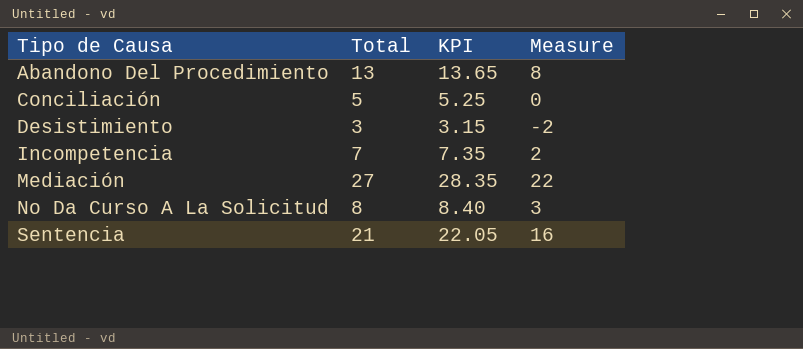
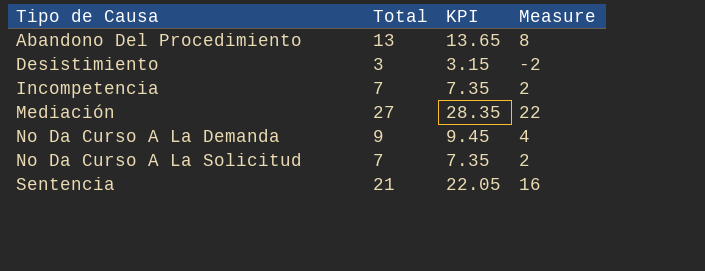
row Conciliación: 5 | 5.25 | 0 -> none
row No Da Curso A La Demanda: none -> 9 | 9.45 | 4
No Da Curso A La Solicitud | Total: 8 -> 7
No Da Curso A La Solicitud | KPI: 8.40 -> 7.35
No Da Curso A La Solicitud | Measure: 3 -> 2

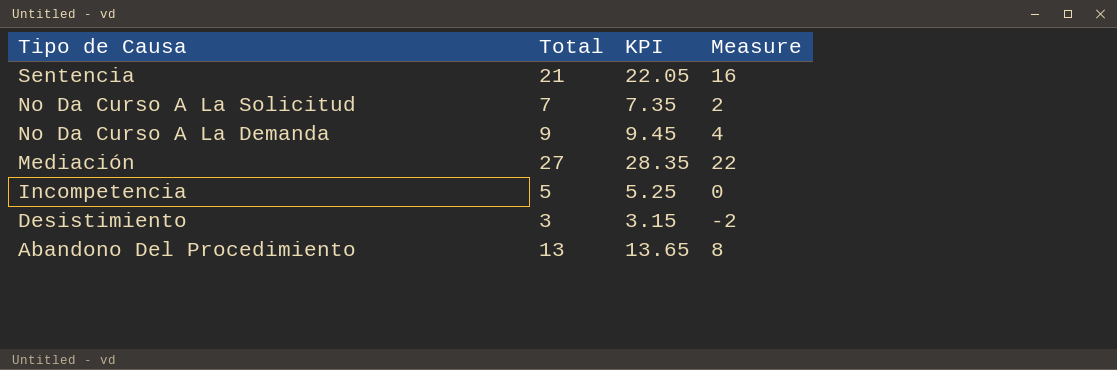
row order: Tipo de Causa ascending -> Tipo de Causa descending
Incompetencia | Total: 7 -> 5
Incompetencia | KPI: 7.35 -> 5.25
Incompetencia | Measure: 2 -> 0

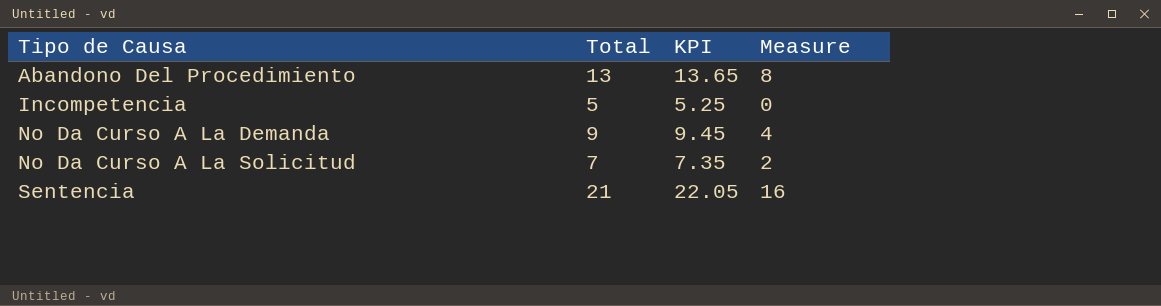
row order: Tipo de Causa descending -> Tipo de Causa ascending
row Mediación: 27 | 28.35 | 22 -> none
row Desistimiento: 3 | 3.15 | -2 -> none

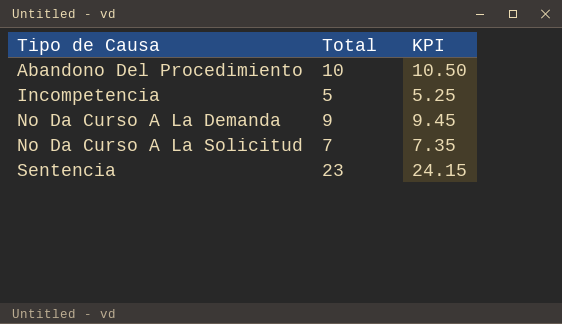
column Measure | formula: [Total] - 5 -> none
Abandono Del Procedimiento | Total: 13 -> 10
Abandono Del Procedimiento | KPI: 13.65 -> 10.50
Sentencia | Total: 21 -> 23
Sentencia | KPI: 22.05 -> 24.15

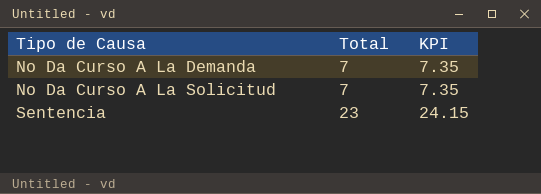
row Abandono Del Procedimiento: 10 | 10.50 -> none
row Incompetencia: 5 | 5.25 -> none
No Da Curso A La Demanda | Total: 9 -> 7
No Da Curso A La Demanda | KPI: 9.45 -> 7.35

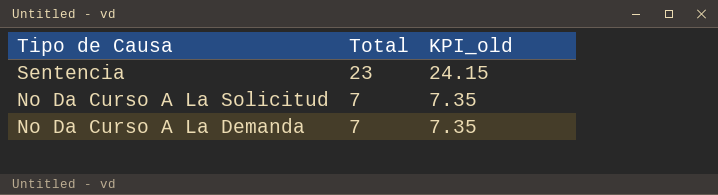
row order: Tipo de Causa ascending -> Tipo de Causa descending
column name: KPI -> KPI_old

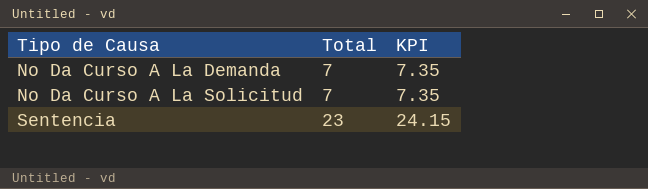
row order: Tipo de Causa descending -> Tipo de Causa ascending
column name: KPI_old -> KPI

